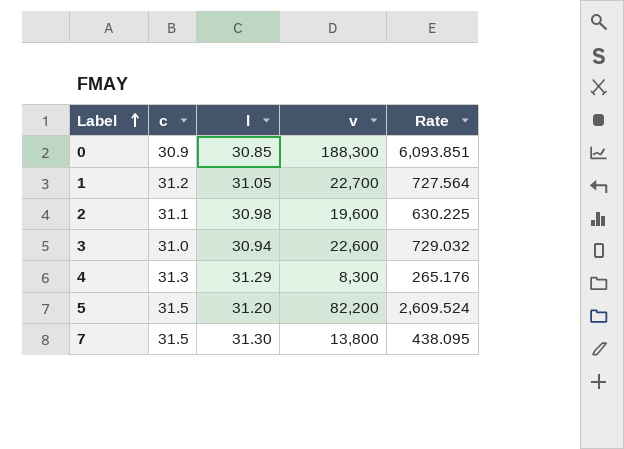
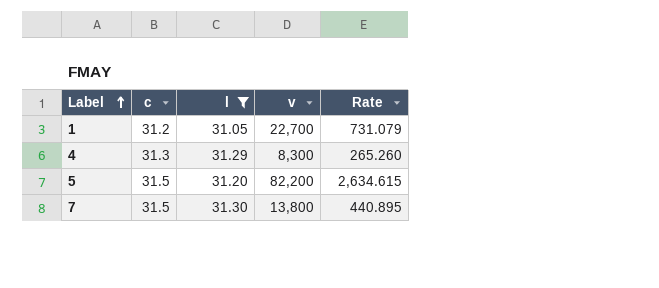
filter: none -> l >= 31.05
column Rate | formula: [v] / [c] -> [v] / [l]

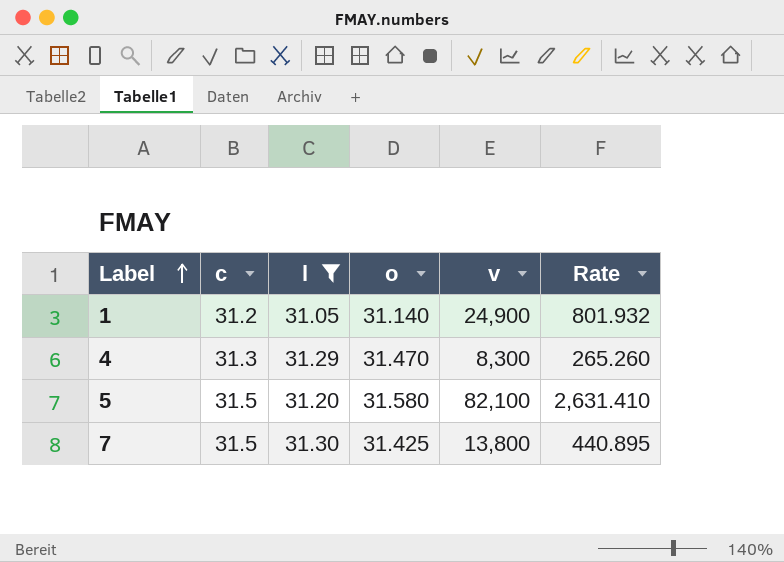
column o | position: none -> 4
1 | v: 22,700 -> 24,900
1 | Rate: 731.079 -> 801.932
5 | v: 82,200 -> 82,100
5 | Rate: 2,634.615 -> 2,631.410

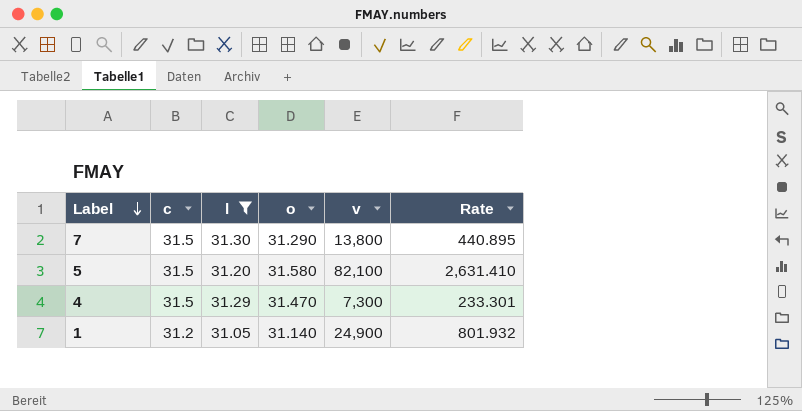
row order: Label ascending -> Label descending
7 | o: 31.425 -> 31.290
4 | c: 31.3 -> 31.5
4 | v: 8,300 -> 7,300
4 | Rate: 265.260 -> 233.301

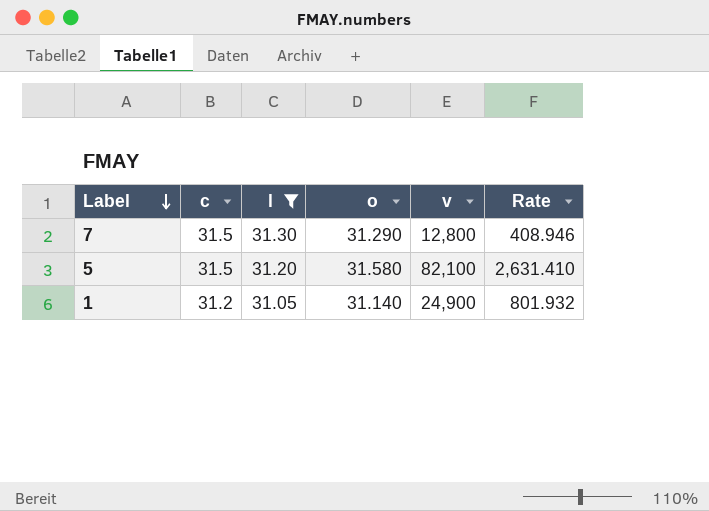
row 4: 31.5 | 31.29 | 31.470 | 7,300 | 233.301 -> none
7 | v: 13,800 -> 12,800
7 | Rate: 440.895 -> 408.946

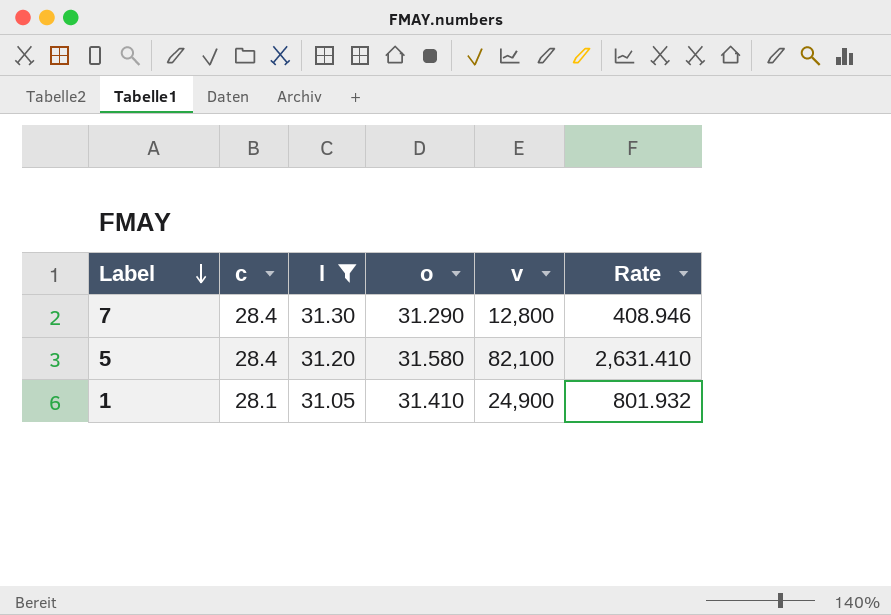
7 | c: 31.5 -> 28.4
5 | c: 31.5 -> 28.4
1 | c: 31.2 -> 28.1
1 | o: 31.140 -> 31.410

